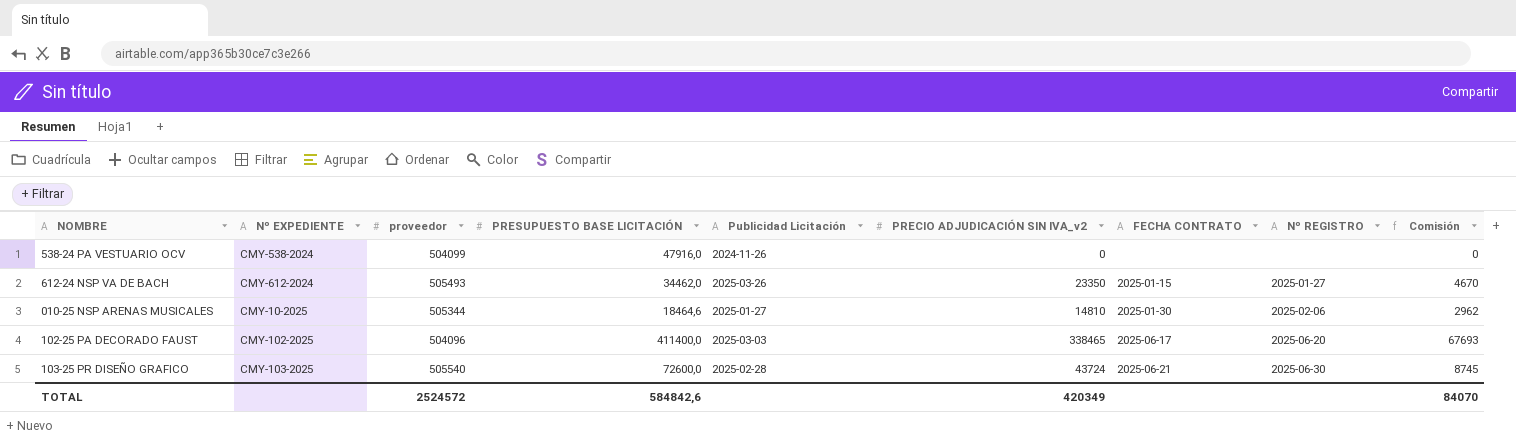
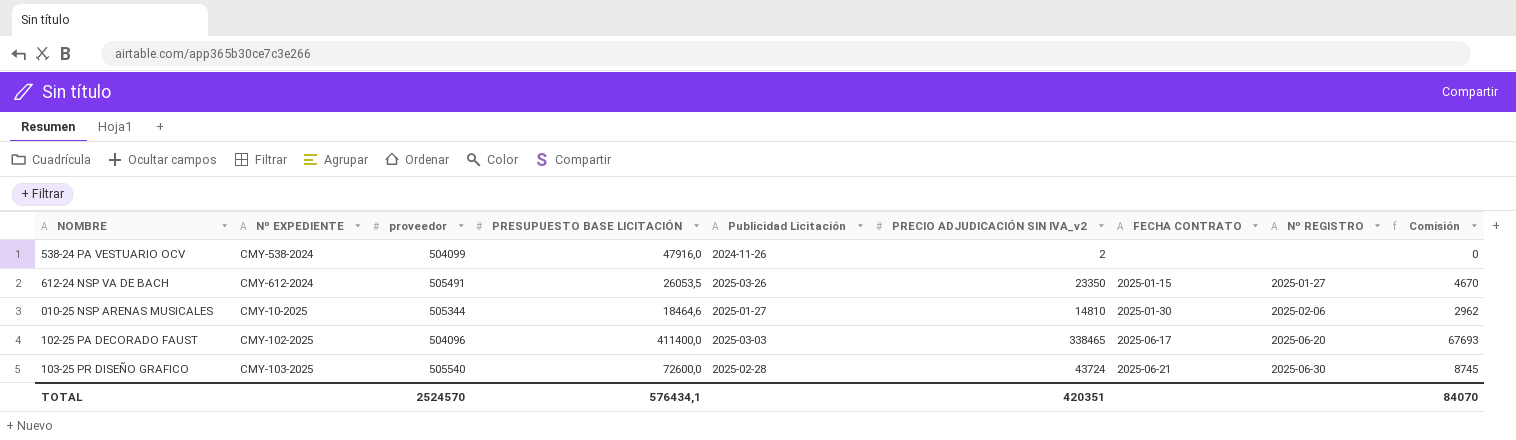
538-24 PA VESTUARIO OCV | PRECIO ADJUDICACIÓN SIN IVA_v2: 0 -> 2
612-24 NSP VA DE BACH | proveedor: 505493 -> 505491
612-24 NSP VA DE BACH | PRESUPUESTO BASE LICITACIÓN: 34462,0 -> 26053,5
TOTAL | proveedor: 2524572 -> 2524570
TOTAL | PRESUPUESTO BASE LICITACIÓN: 584842,6 -> 576434,1
TOTAL | PRECIO ADJUDICACIÓN SIN IVA_v2: 420349 -> 420351

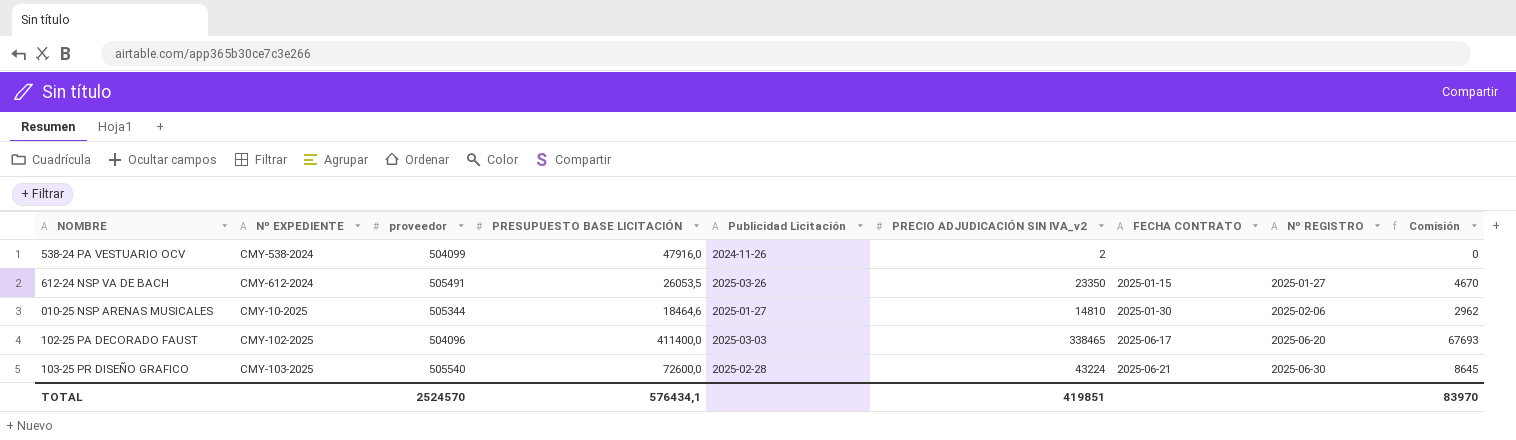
103-25 PR DISEÑO GRAFICO | PRECIO ADJUDICACIÓN SIN IVA_v2: 43724 -> 43224
103-25 PR DISEÑO GRAFICO | Comisión: 8745 -> 8645
TOTAL | PRECIO ADJUDICACIÓN SIN IVA_v2: 420351 -> 419851
TOTAL | Comisión: 84070 -> 83970

